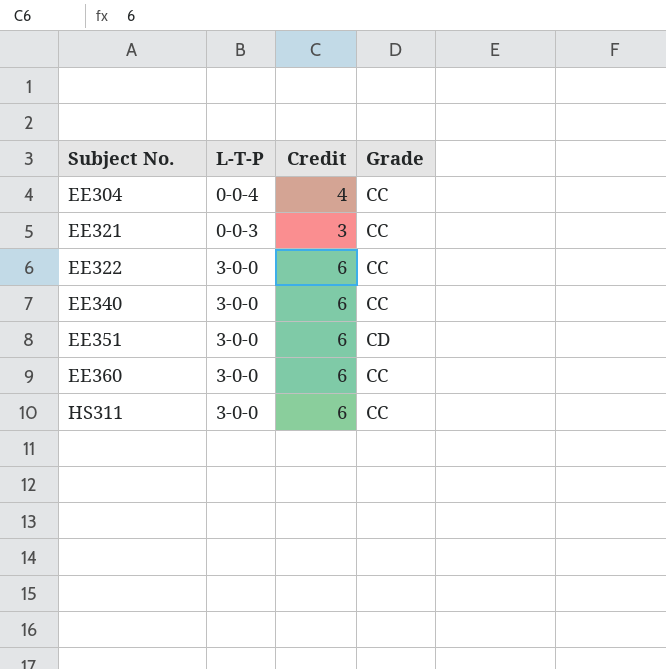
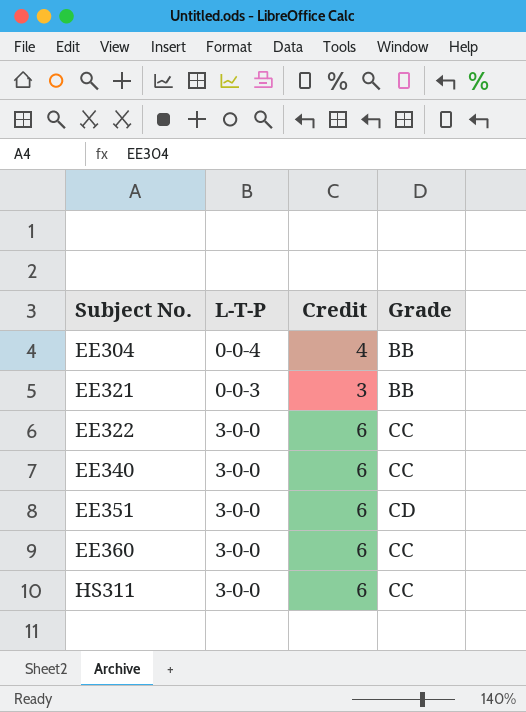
EE304 | Grade: CC -> BB
EE321 | Grade: CC -> BB

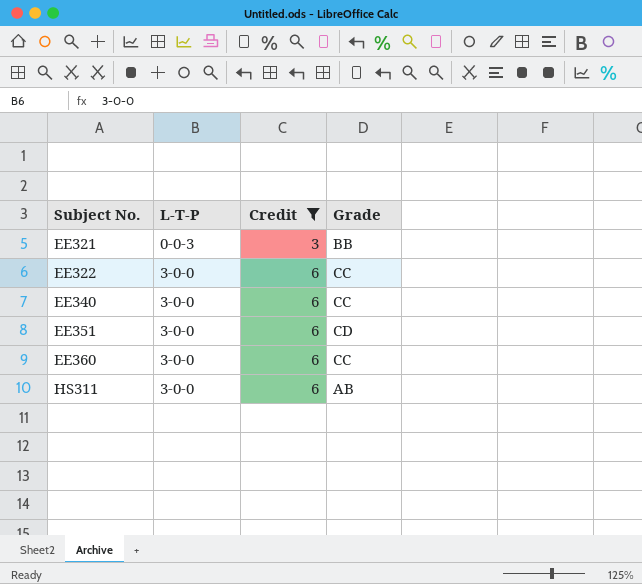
filter: none -> Credit != 4
HS311 | Grade: CC -> AB

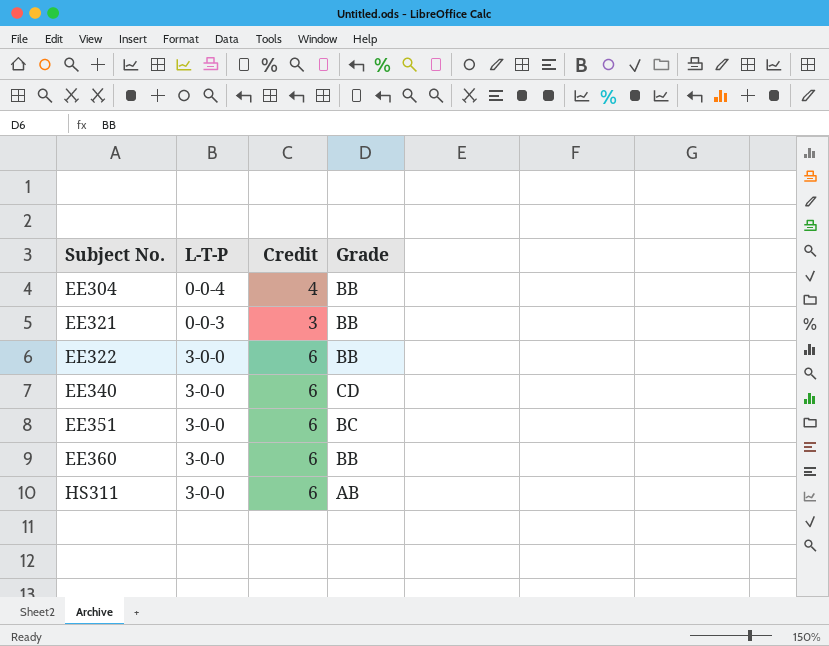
filter: Credit != 4 -> none
EE322 | Grade: CC -> BB
EE340 | Grade: CC -> CD
EE351 | Grade: CD -> BC
EE360 | Grade: CC -> BB

